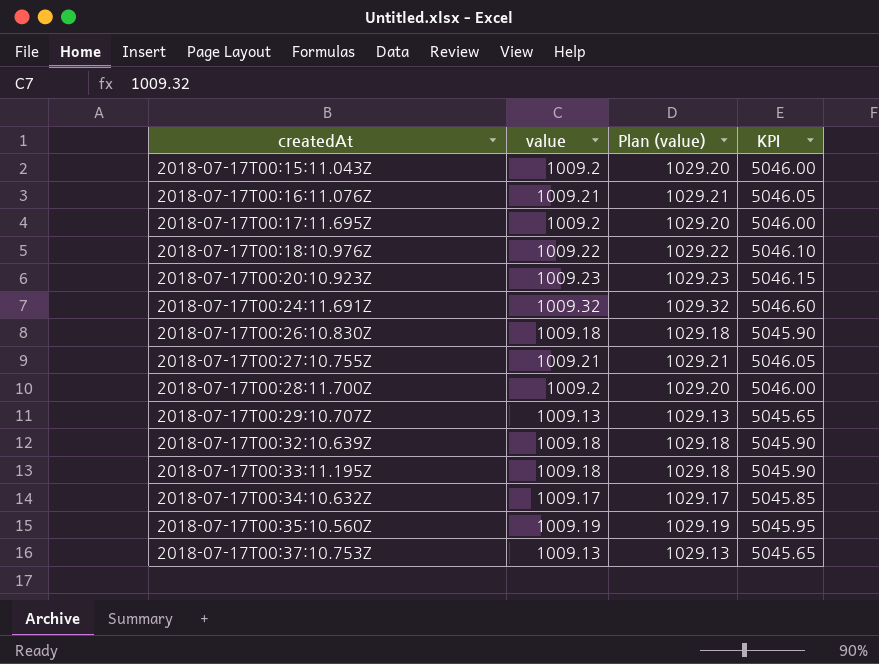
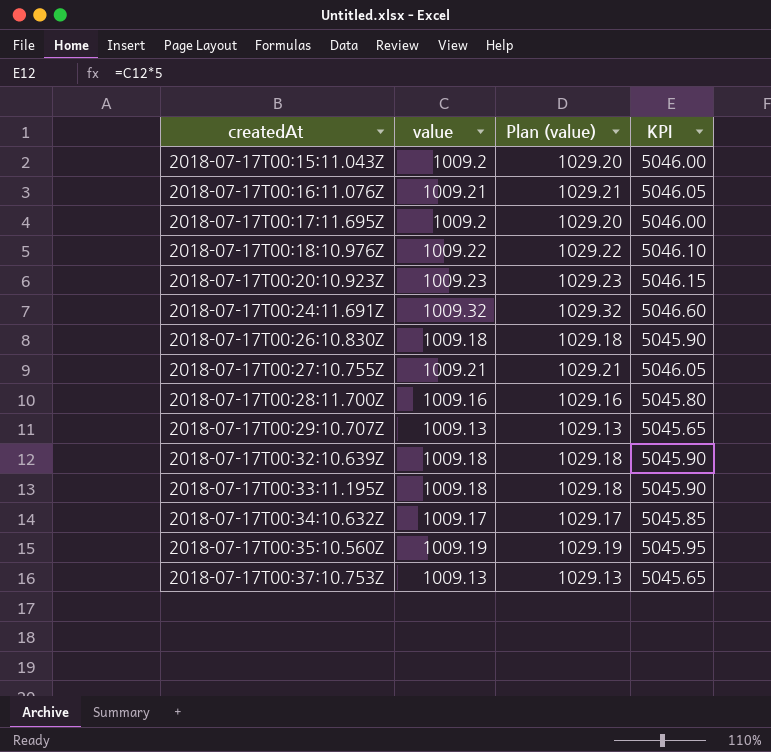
2018-07-17T00:28:11.700Z | value: 1009.2 -> 1009.16
2018-07-17T00:28:11.700Z | Plan (value): 1029.20 -> 1029.16
2018-07-17T00:28:11.700Z | KPI: 5046.00 -> 5045.80

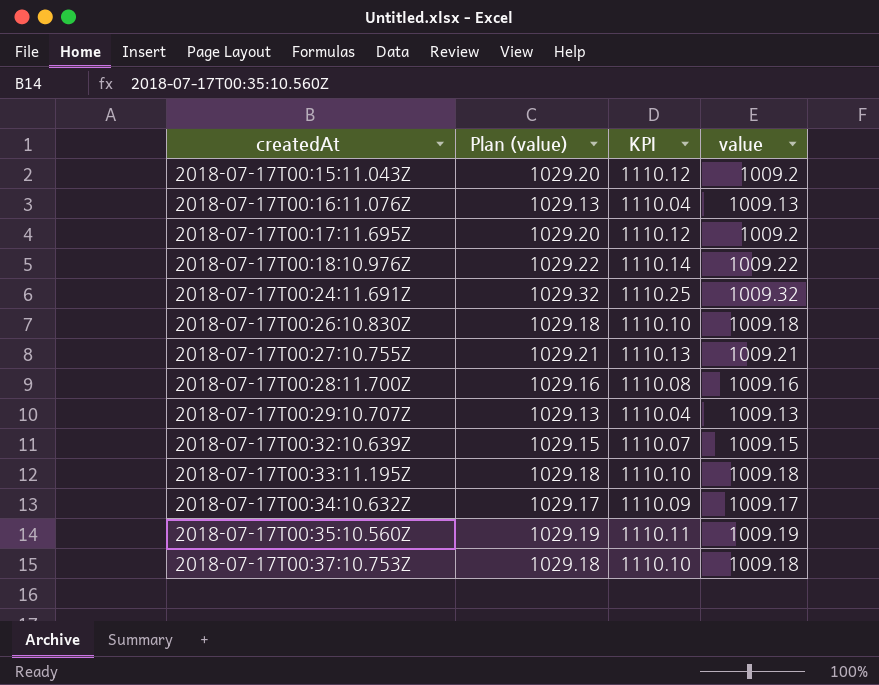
column KPI | formula: [value] * 5 -> [value] * 1.1
column value | position: 2 -> 4
row 2018-07-17T00:20:10.923Z: 1009.23 | 1029.23 | 5046.15 -> none
2018-07-17T00:16:11.076Z | Plan (value): 1029.21 -> 1029.13
2018-07-17T00:16:11.076Z | value: 1009.21 -> 1009.13
2018-07-17T00:32:10.639Z | Plan (value): 1029.18 -> 1029.15
2018-07-17T00:32:10.639Z | value: 1009.18 -> 1009.15
2018-07-17T00:37:10.753Z | Plan (value): 1029.13 -> 1029.18
2018-07-17T00:37:10.753Z | value: 1009.13 -> 1009.18

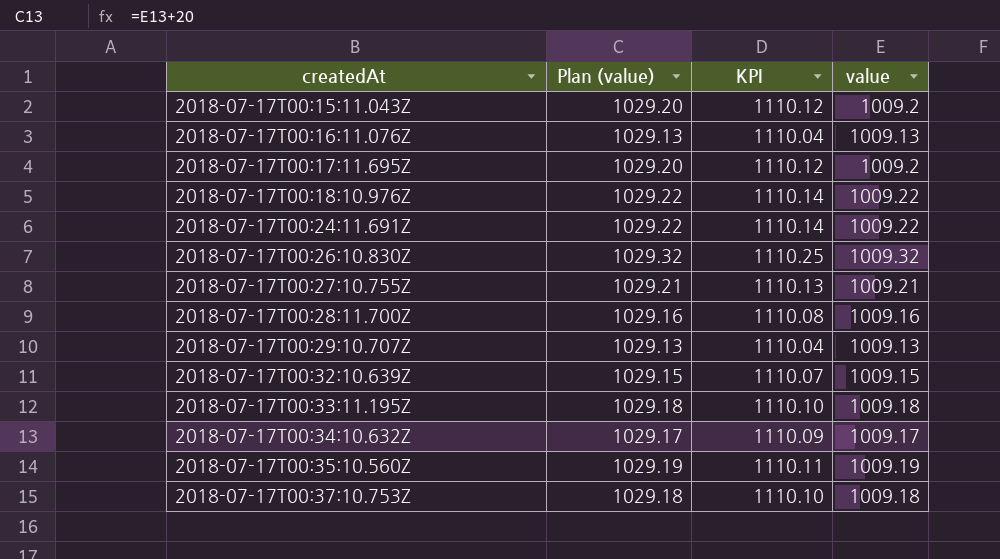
2018-07-17T00:24:11.691Z | Plan (value): 1029.32 -> 1029.22
2018-07-17T00:24:11.691Z | KPI: 1110.25 -> 1110.14
2018-07-17T00:24:11.691Z | value: 1009.32 -> 1009.22
2018-07-17T00:26:10.830Z | Plan (value): 1029.18 -> 1029.32
2018-07-17T00:26:10.830Z | KPI: 1110.10 -> 1110.25
2018-07-17T00:26:10.830Z | value: 1009.18 -> 1009.32

